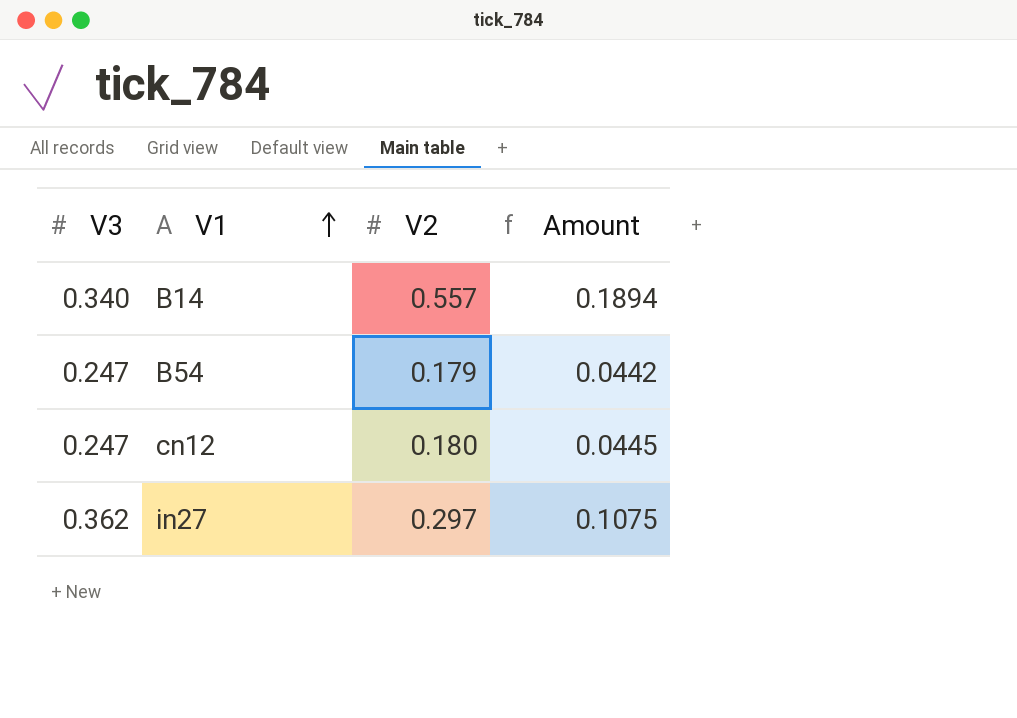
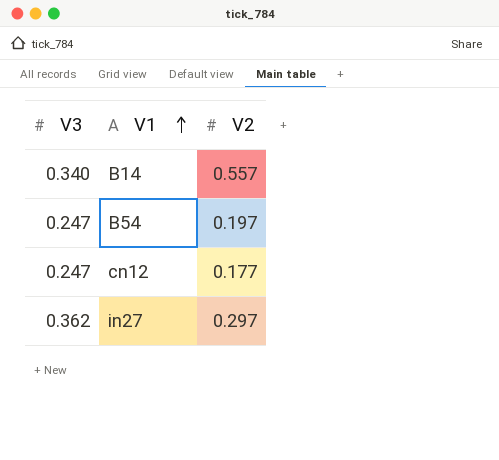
column Amount | formula: [V3] * [V2] -> none
B54 | V2: 0.179 -> 0.197
cn12 | V2: 0.180 -> 0.177

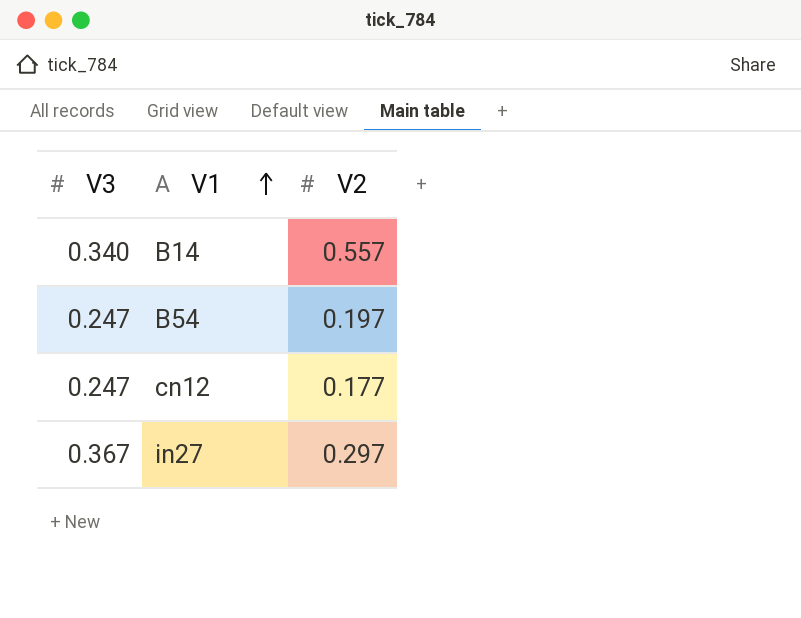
in27 | V3: 0.362 -> 0.367

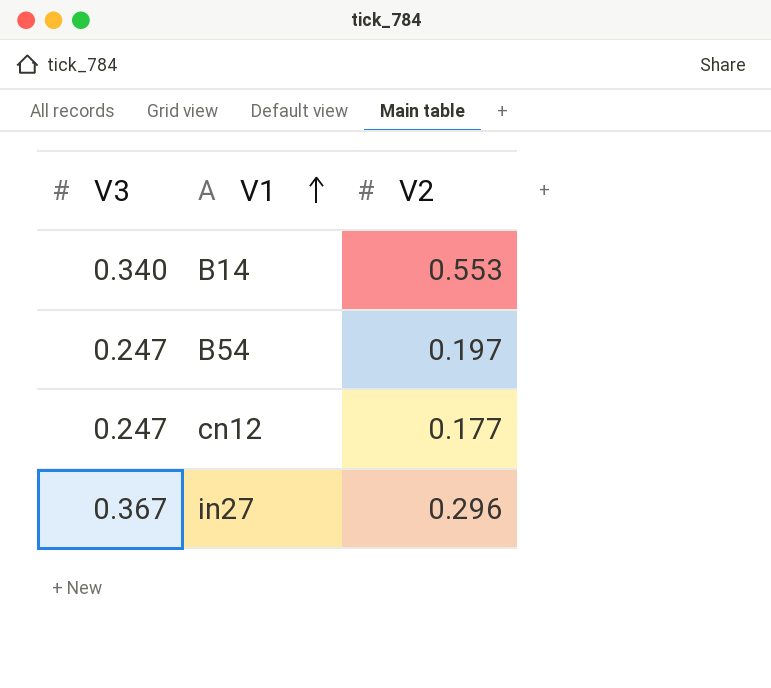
B14 | V2: 0.557 -> 0.553
in27 | V2: 0.297 -> 0.296

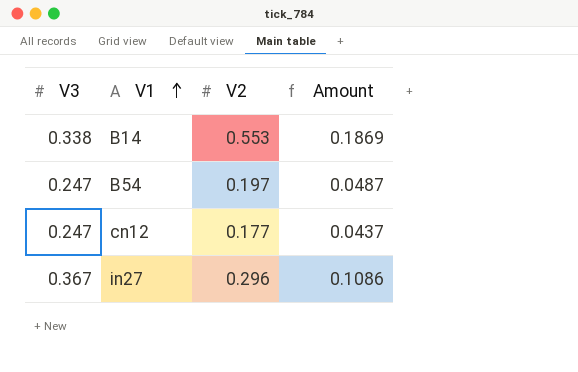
column Amount | formula: none -> [V3] * [V2]
B14 | V3: 0.340 -> 0.338

